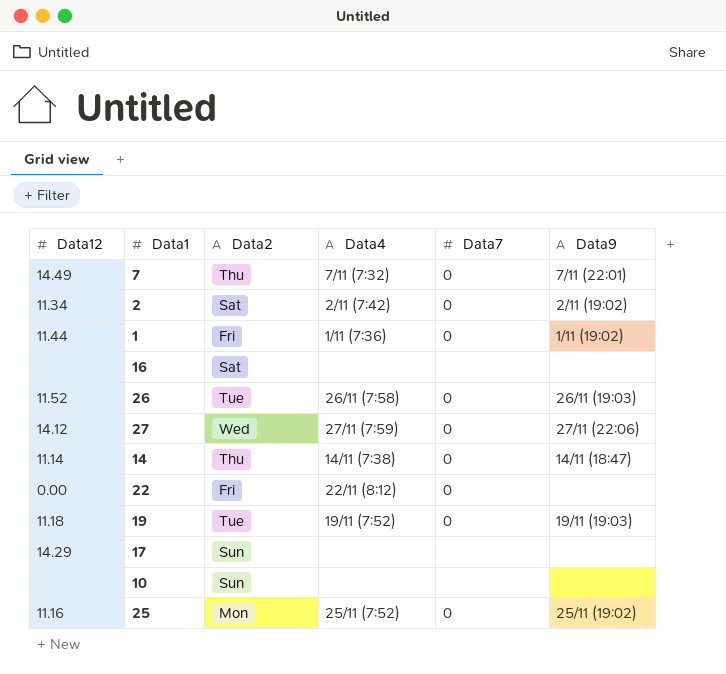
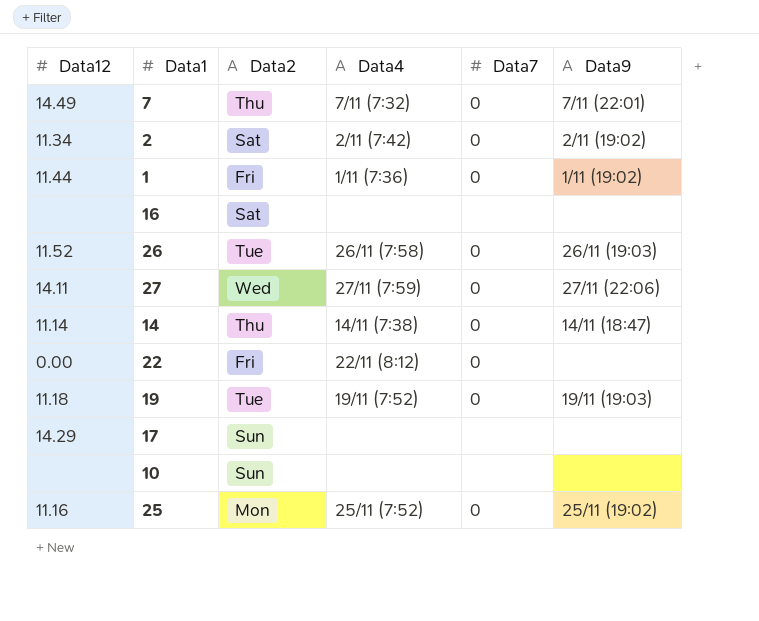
27 | Data12: 14.12 -> 14.11

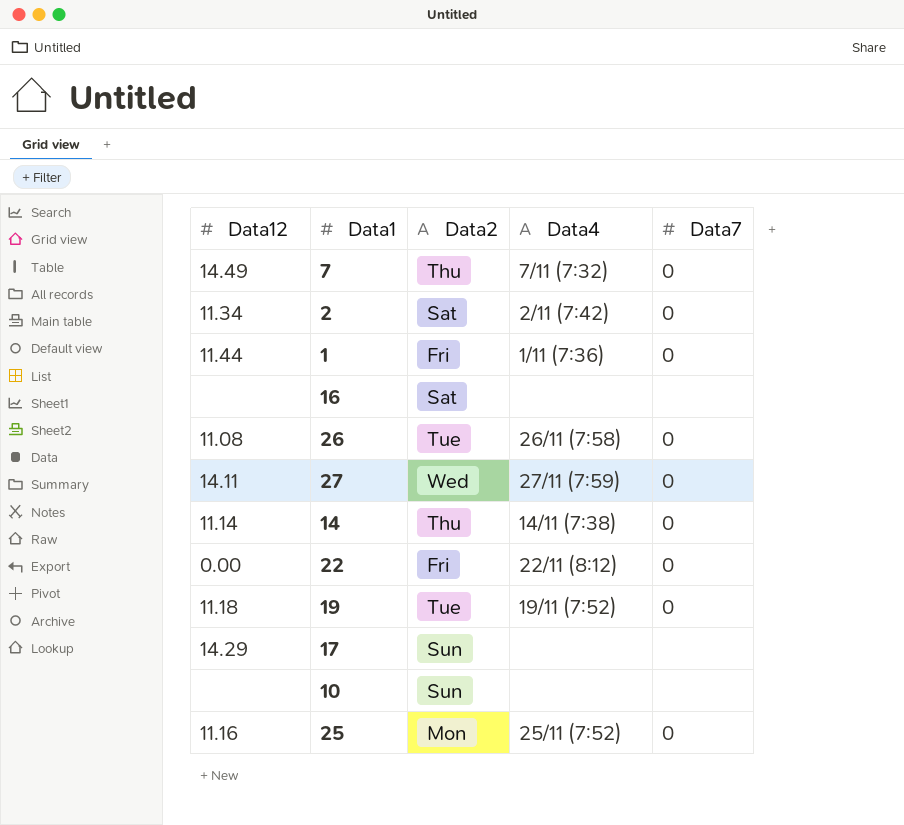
column Data9 | position: 6 -> none
26 | Data12: 11.52 -> 11.08

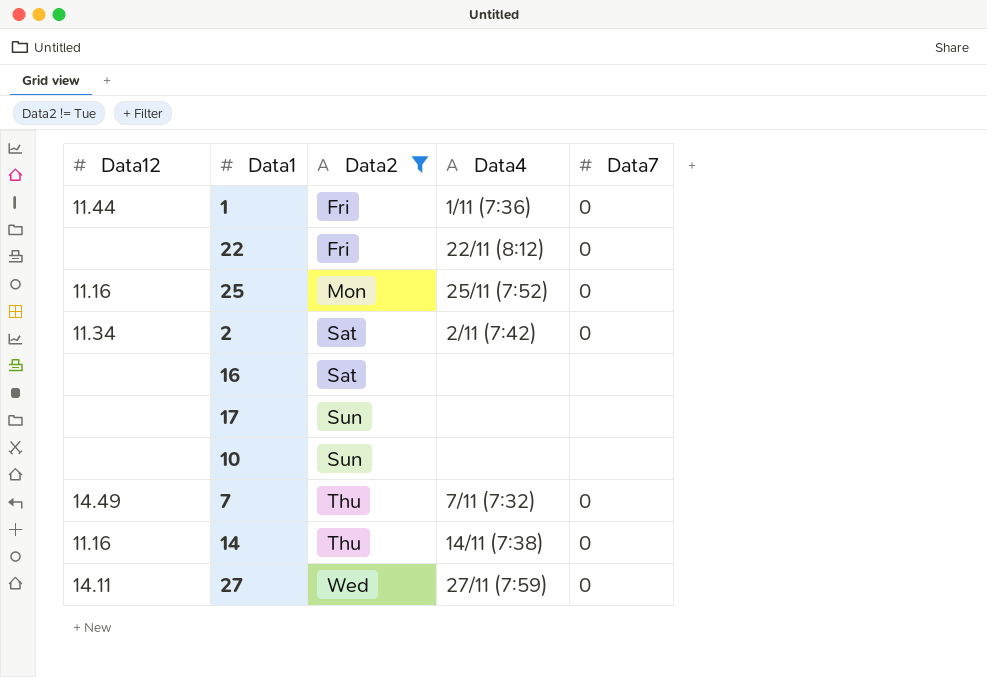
filter: none -> Data2 != Tue
row order: none -> Data2 ascending
22 | Data12: 0.00 -> none
17 | Data12: 14.29 -> none
14 | Data12: 11.14 -> 11.16

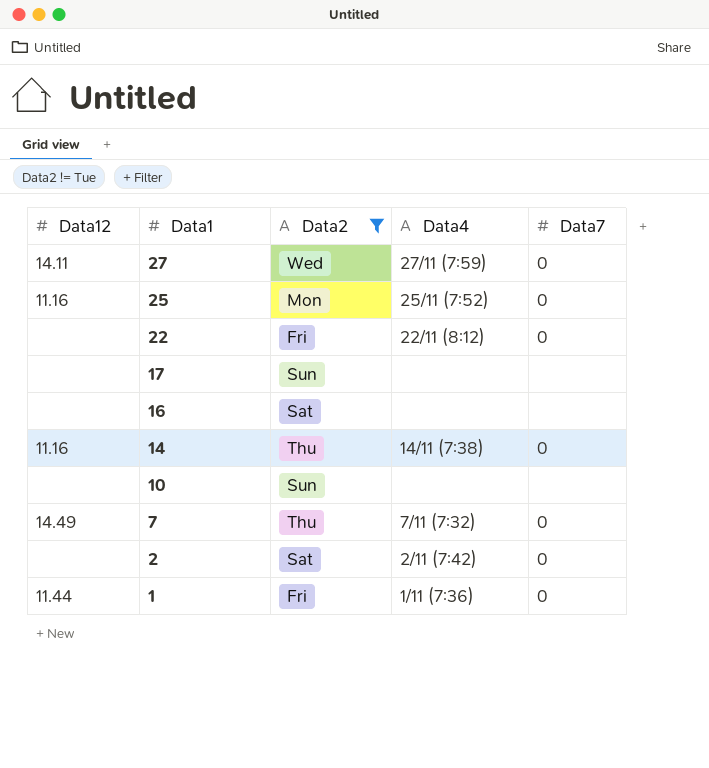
row order: Data2 ascending -> Data1 descending
2 | Data12: 11.34 -> none

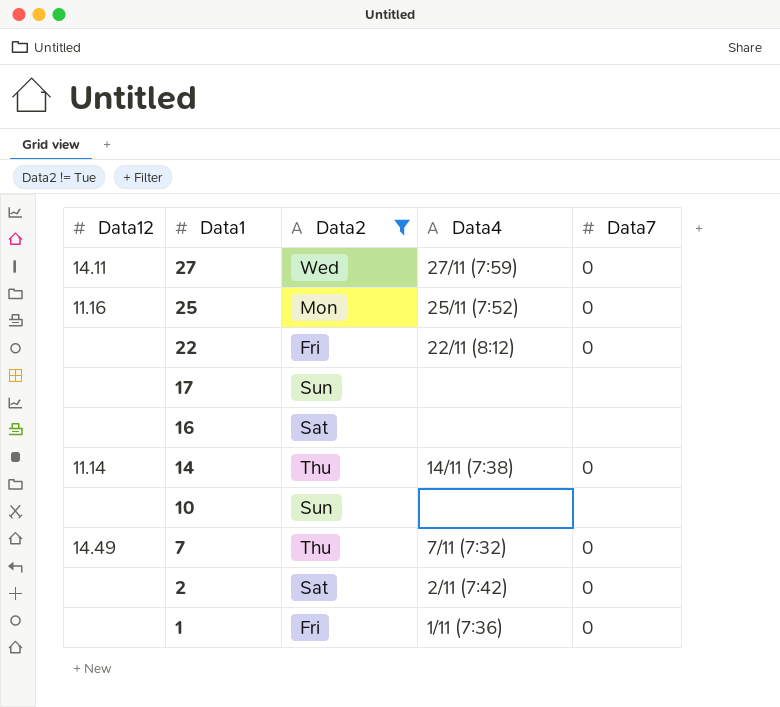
14 | Data12: 11.16 -> 11.14
1 | Data12: 11.44 -> none

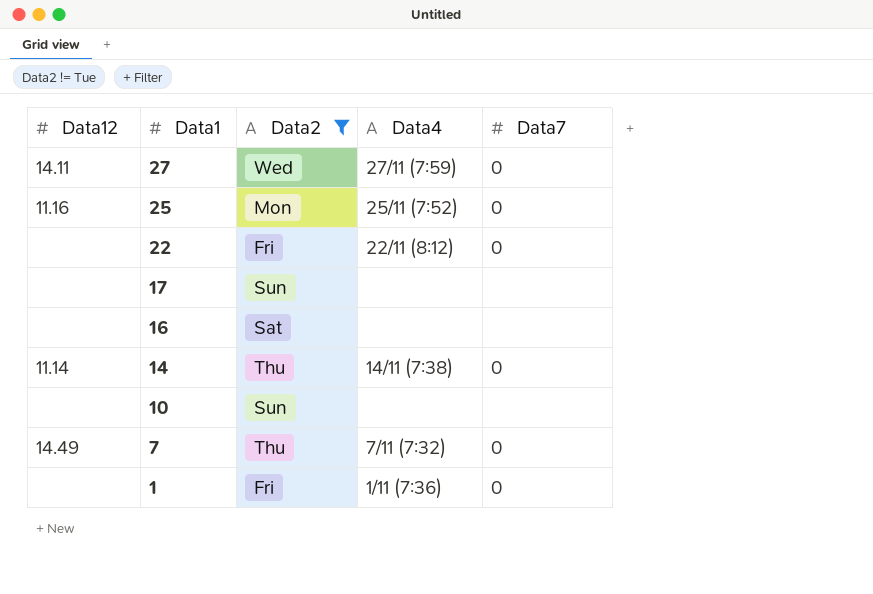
row 2: none | Sat | 2/11 (7:42) | 0 -> none

